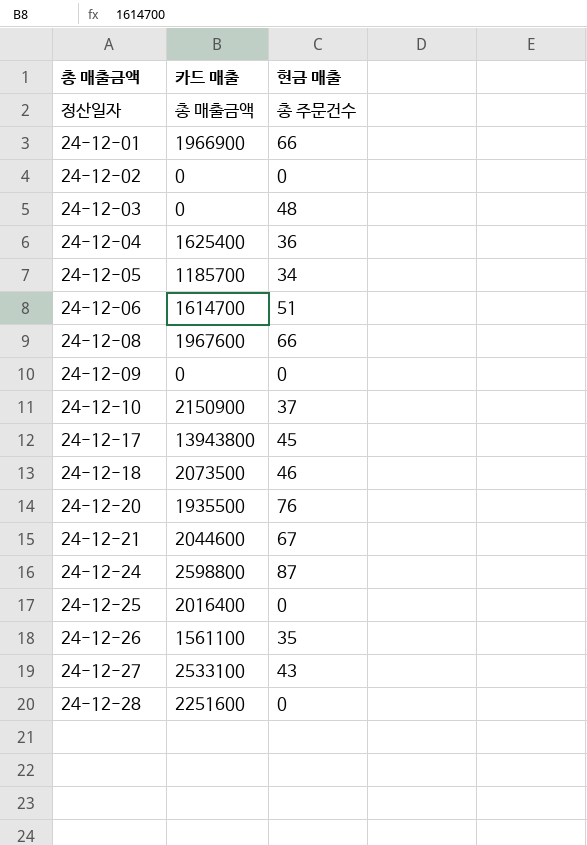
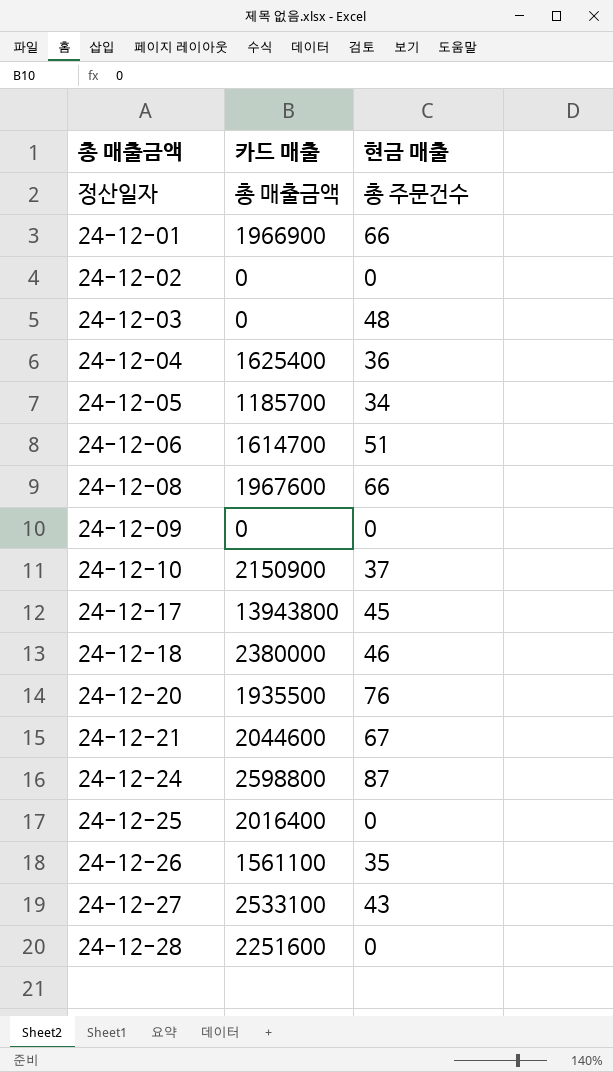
24-12-18 | 카드 매출: 2073500 -> 2380000

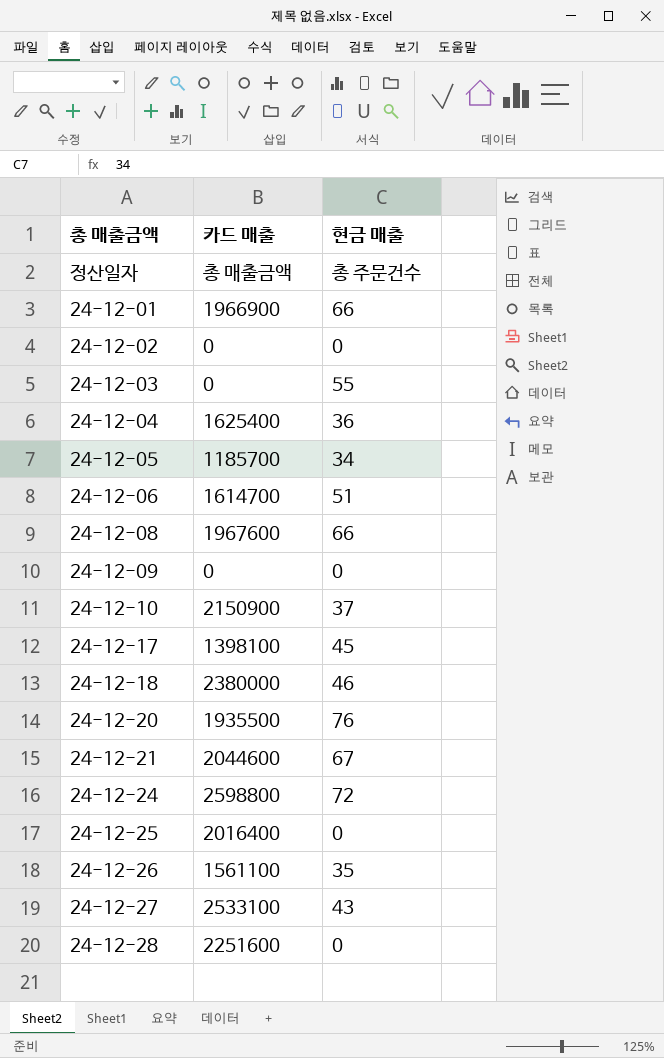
24-12-03 | 현금 매출: 48 -> 55
24-12-17 | 카드 매출: 13943800 -> 1398100
24-12-24 | 현금 매출: 87 -> 72

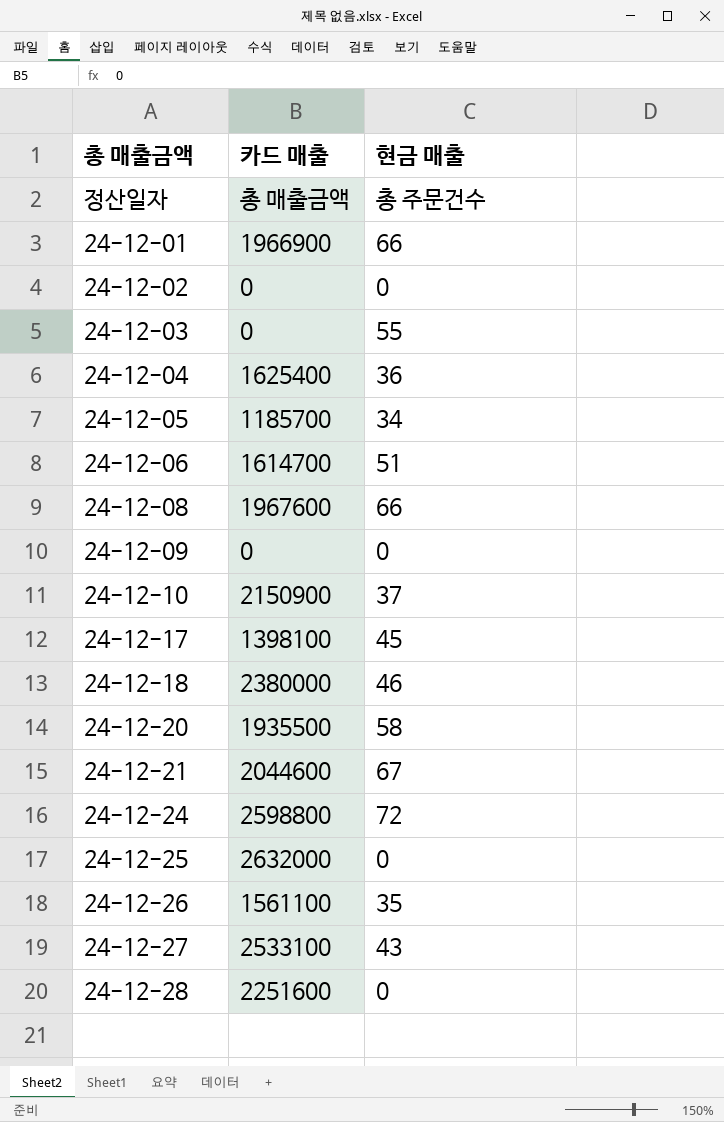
24-12-20 | 현금 매출: 76 -> 58
24-12-25 | 카드 매출: 2016400 -> 2632000

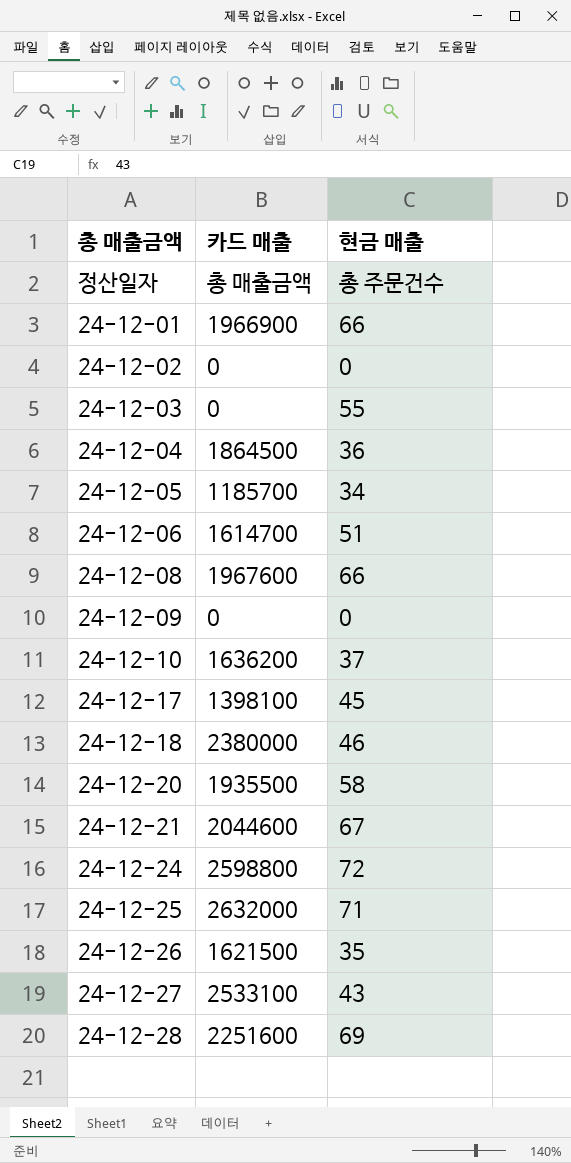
24-12-04 | 카드 매출: 1625400 -> 1864500
24-12-10 | 카드 매출: 2150900 -> 1636200
24-12-25 | 현금 매출: 0 -> 71
24-12-26 | 카드 매출: 1561100 -> 1621500
24-12-28 | 현금 매출: 0 -> 69

